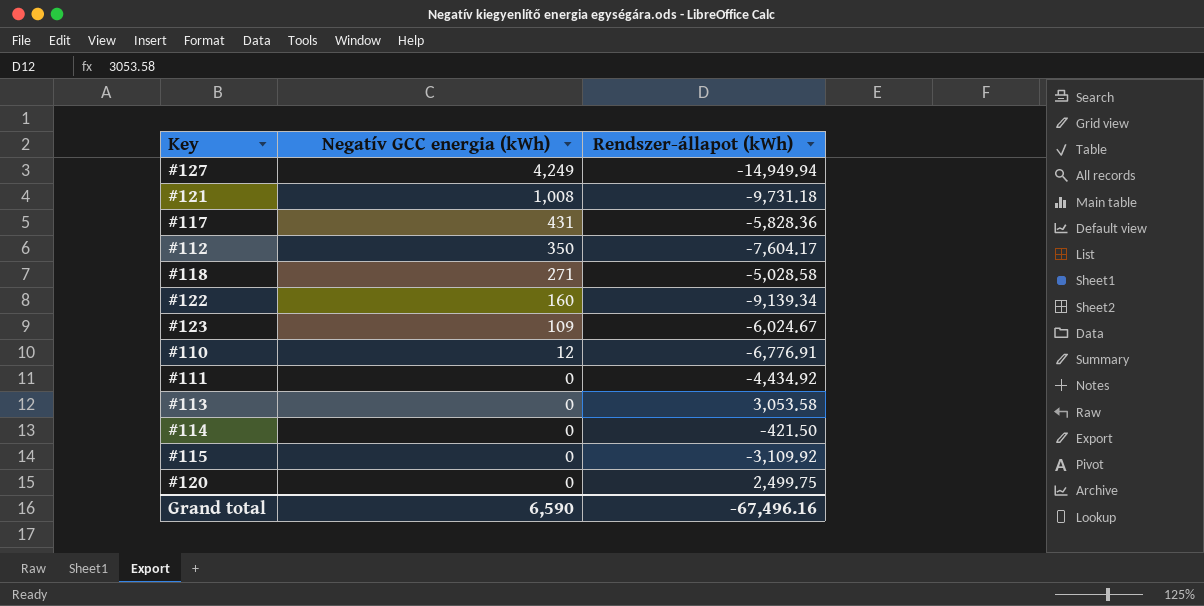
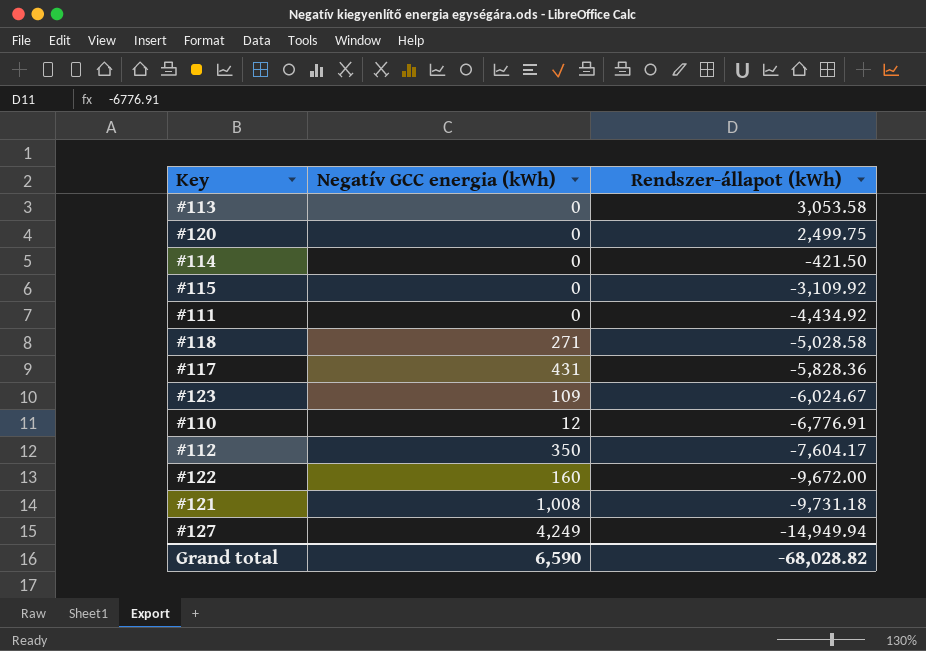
row order: Negatív GCC energia (kWh) descending -> Rendszer-állapot (kWh) descending
#122 | Rendszer-állapot (kWh): -9,139.34 -> -9,672.00
Grand total | Rendszer-állapot (kWh): -67,496.16 -> -68,028.82

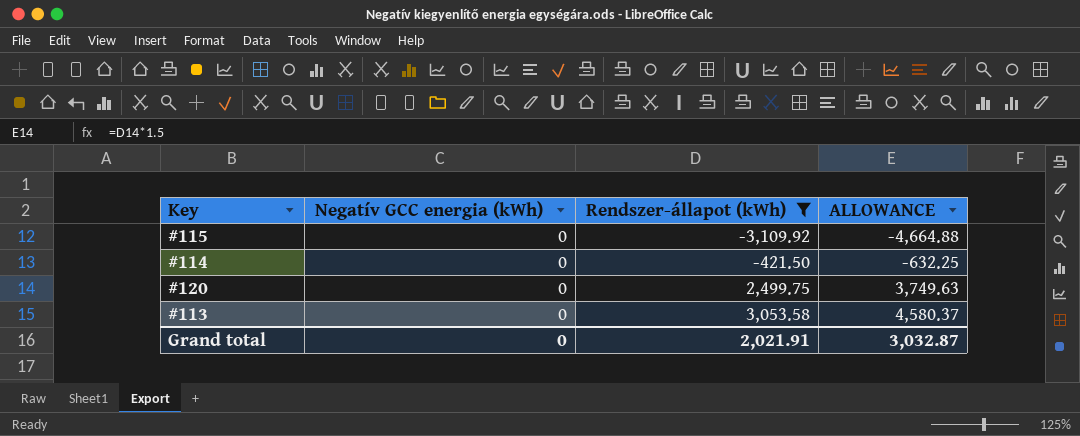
filter: none -> Rendszer-állapot (kWh) >= -3,109.92
row order: Rendszer-állapot (kWh) descending -> Rendszer-állapot (kWh) ascending
column ALLOWANCE | formula: none -> [Rendszer-állapot (kWh)] * 1.5
Grand total | Negatív GCC energia (kWh): 6,590 -> 0
Grand total | Rendszer-állapot (kWh): -68,028.82 -> 2,021.91

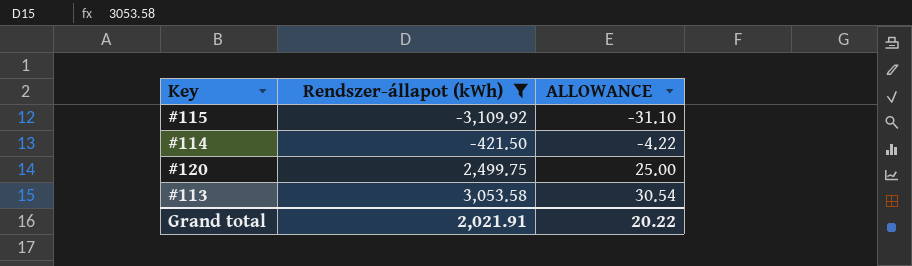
column Negatív GCC energia (kWh) | position: 2 -> none
column ALLOWANCE | formula: [Rendszer-állapot (kWh)] * 1.5 -> [Rendszer-állapot (kWh)] * 0.01
Grand total | ALLOWANCE: 3,032.87 -> 20.22

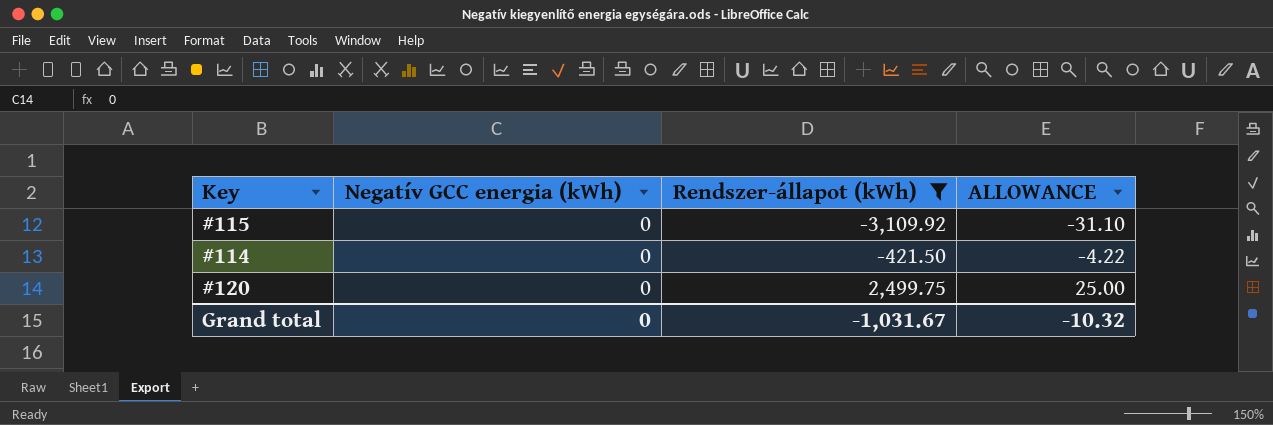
column Negatív GCC energia (kWh) | position: none -> 2
row #113: 3,053.58 | 30.54 -> none
Grand total | Rendszer-állapot (kWh): 2,021.91 -> -1,031.67
Grand total | ALLOWANCE: 20.22 -> -10.32

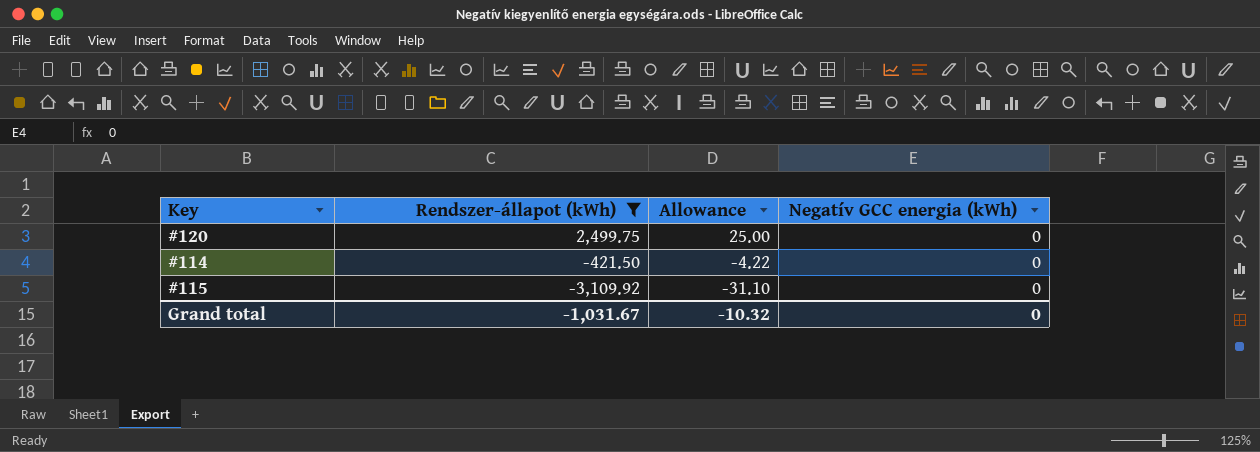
row order: Rendszer-állapot (kWh) ascending -> Rendszer-állapot (kWh) descending
column name: ALLOWANCE -> Allowance
column Negatív GCC energia (kWh) | position: 2 -> 4

